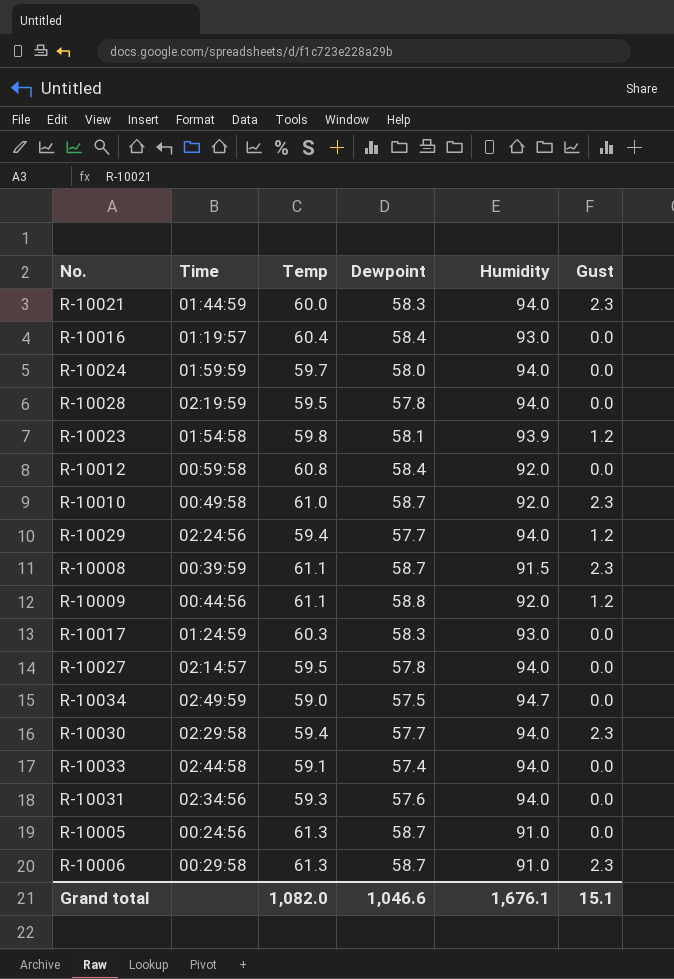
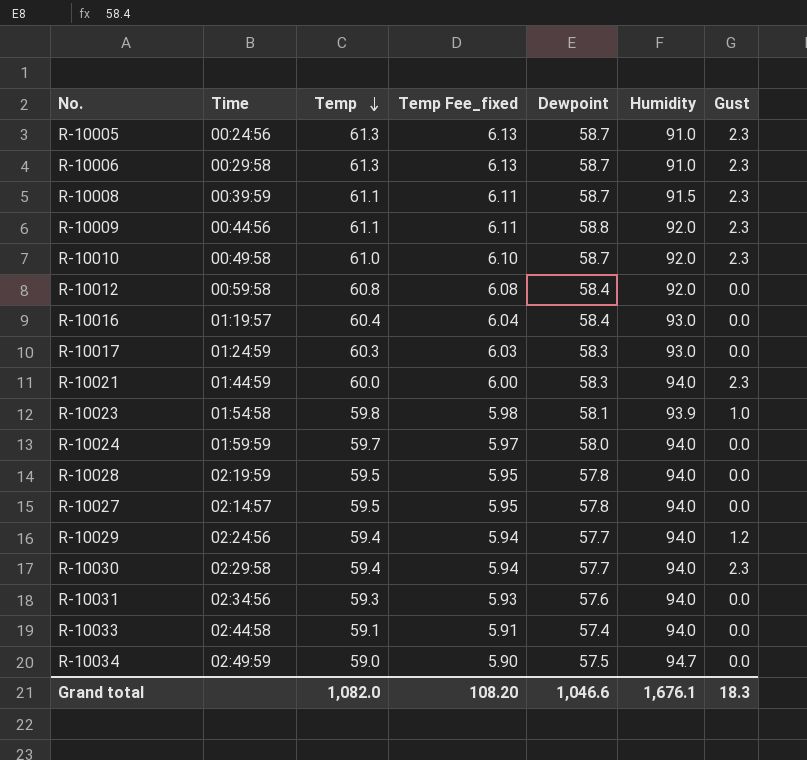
row order: none -> Temp descending
column Temp Fee_fixed | formula: none -> [Temp] * 0.1
R-10005 | Gust: 0.0 -> 2.3
R-10009 | Gust: 1.2 -> 2.3
R-10023 | Gust: 1.2 -> 1.0
Grand total | Gust: 15.1 -> 18.3

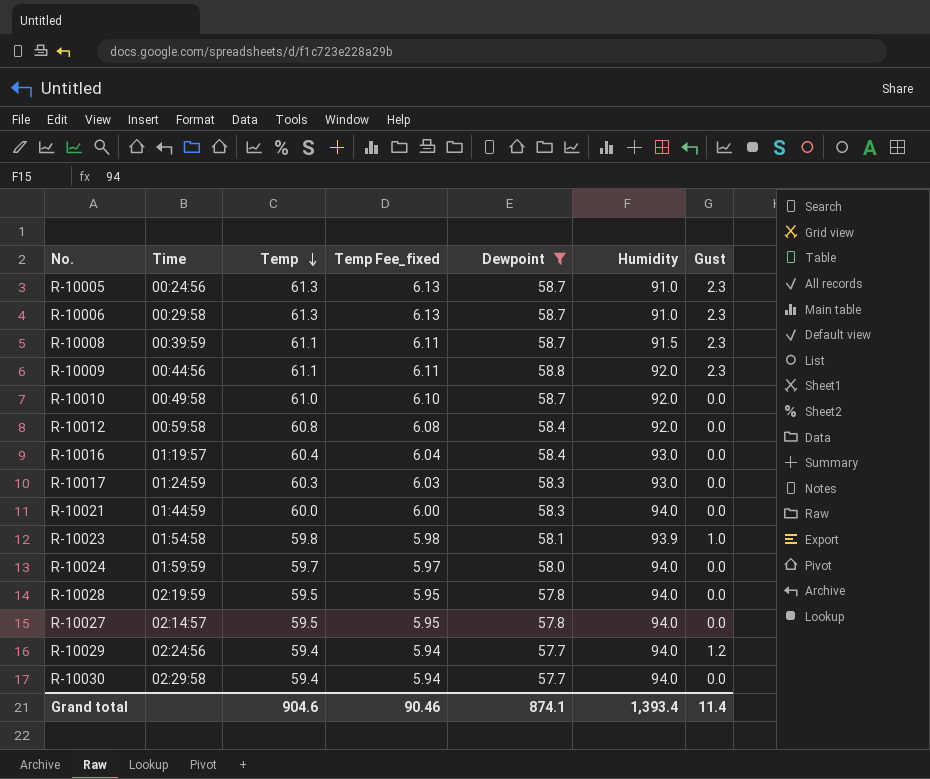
filter: none -> Dewpoint >= 57.7
R-10010 | Gust: 2.3 -> 0.0
R-10021 | Gust: 2.3 -> 0.0
R-10030 | Gust: 2.3 -> 0.0
Grand total | Temp: 1,082.0 -> 904.6
Grand total | Temp Fee_fixed: 108.20 -> 90.46
Grand total | Dewpoint: 1,046.6 -> 874.1
Grand total | Humidity: 1,676.1 -> 1,393.4
Grand total | Gust: 18.3 -> 11.4

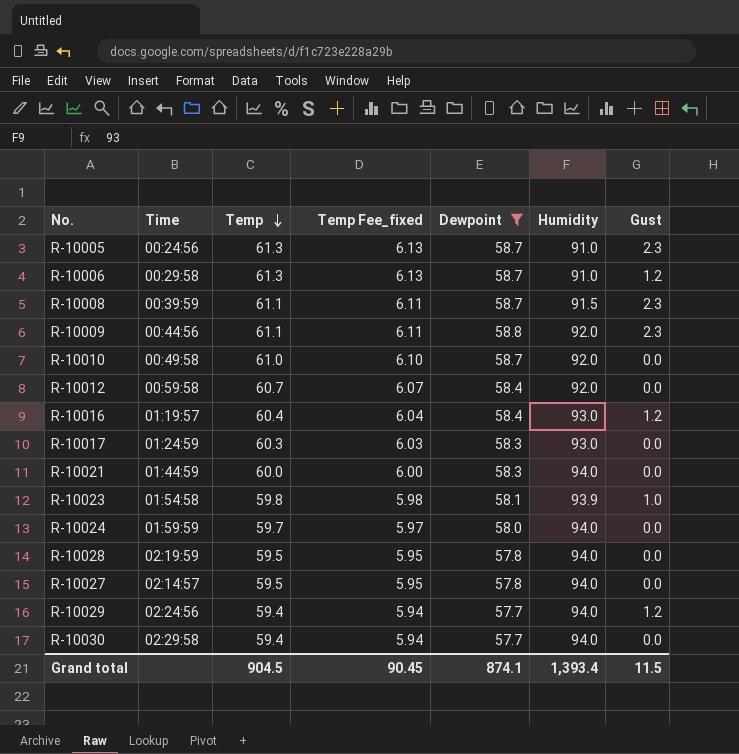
R-10006 | Gust: 2.3 -> 1.2
R-10012 | Temp: 60.8 -> 60.7
R-10012 | Temp Fee_fixed: 6.08 -> 6.07
R-10016 | Gust: 0.0 -> 1.2
Grand total | Temp: 904.6 -> 904.5
Grand total | Temp Fee_fixed: 90.46 -> 90.45
Grand total | Gust: 11.4 -> 11.5

